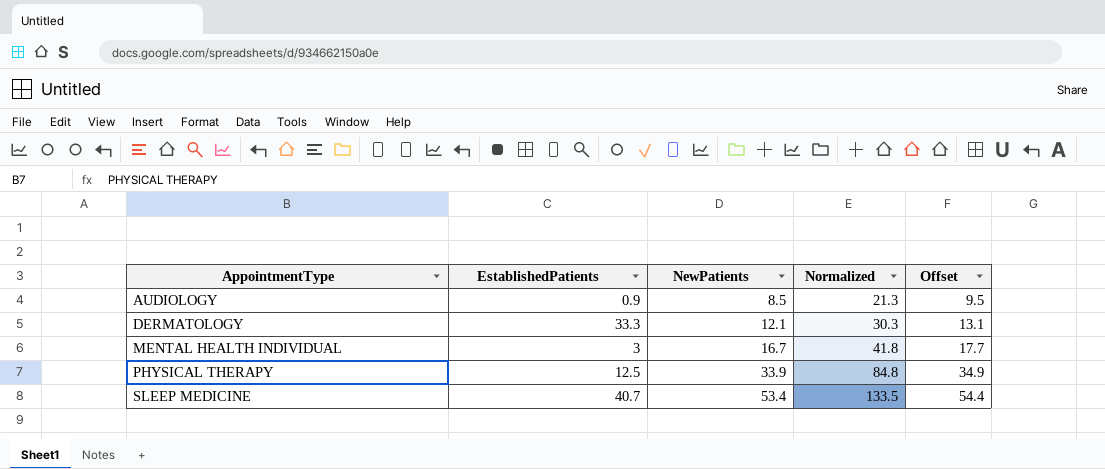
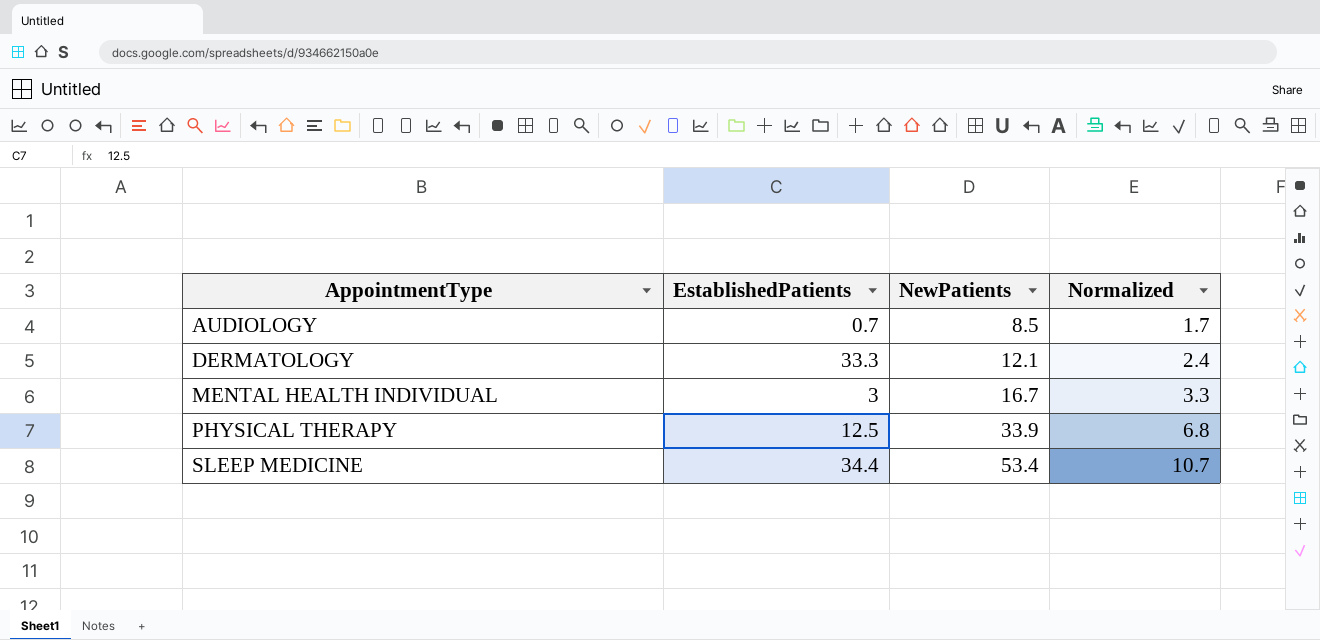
column Offset | formula: [NewPatients] + 1 -> none
column Normalized | formula: [NewPatients] * 2.5 -> [NewPatients] * 0.2
AUDIOLOGY | EstablishedPatients: 0.9 -> 0.7
SLEEP MEDICINE | EstablishedPatients: 40.7 -> 34.4

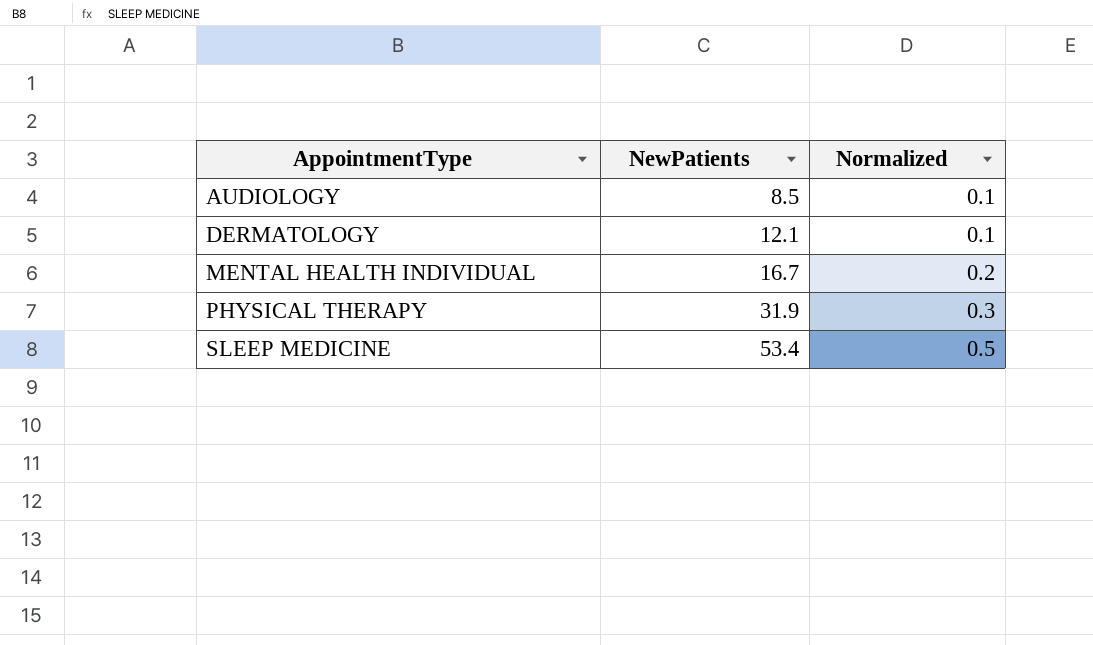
column EstablishedPatients | position: 2 -> none
column Normalized | formula: [NewPatients] * 0.2 -> [NewPatients] * 0.01
PHYSICAL THERAPY | NewPatients: 33.9 -> 31.9

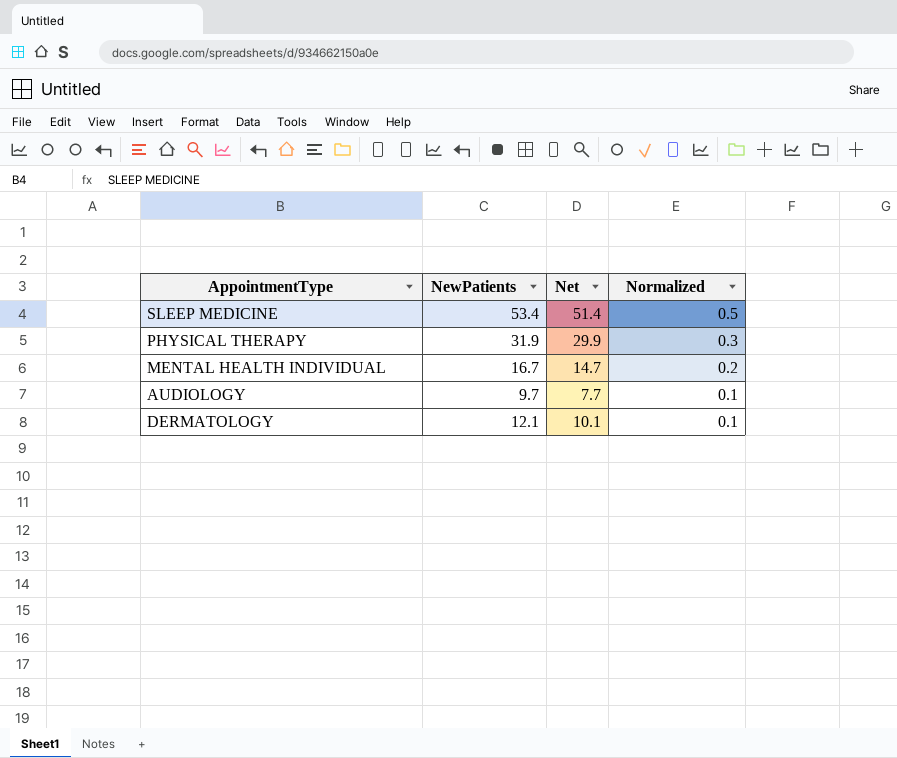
row order: AppointmentType ascending -> Normalized descending
column Net | formula: none -> [NewPatients] - 2
AUDIOLOGY | NewPatients: 8.5 -> 9.7

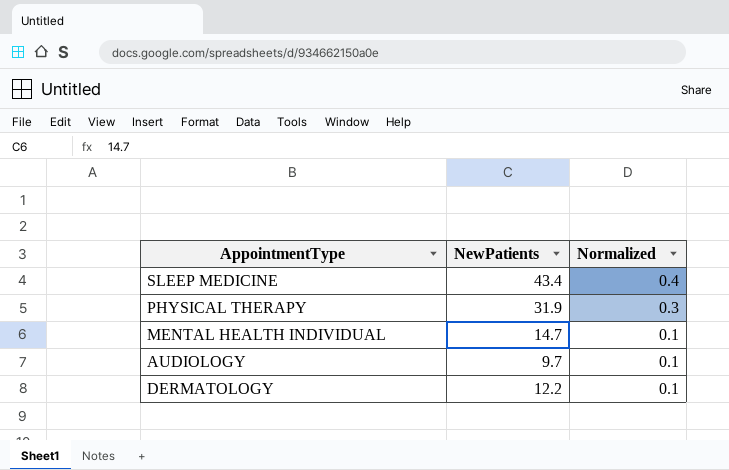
column Net | formula: [NewPatients] - 2 -> none
SLEEP MEDICINE | NewPatients: 53.4 -> 43.4
SLEEP MEDICINE | Normalized: 0.5 -> 0.4
MENTAL HEALTH INDIVIDUAL | NewPatients: 16.7 -> 14.7
MENTAL HEALTH INDIVIDUAL | Normalized: 0.2 -> 0.1
DERMATOLOGY | NewPatients: 12.1 -> 12.2

